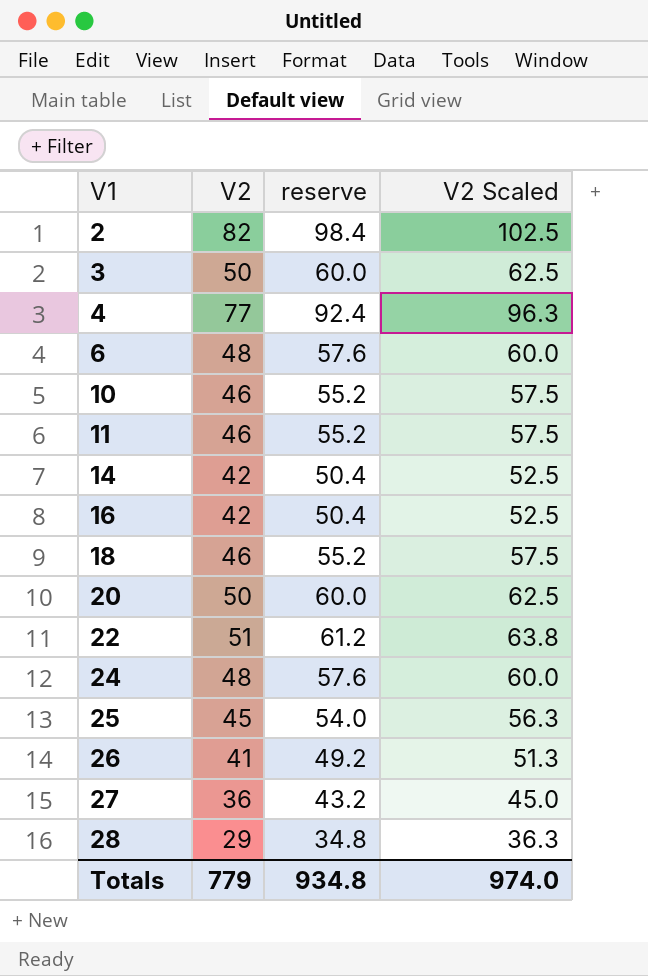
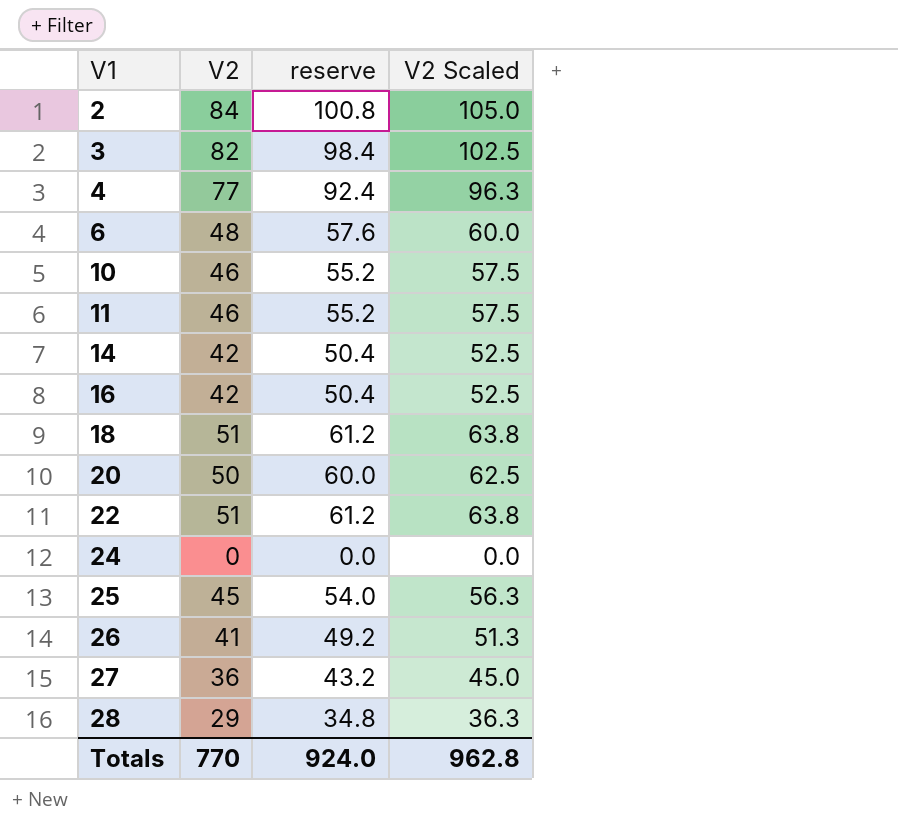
2 | V2: 82 -> 84
2 | reserve: 98.4 -> 100.8
2 | V2 Scaled: 102.5 -> 105.0
3 | V2: 50 -> 82
3 | reserve: 60.0 -> 98.4
3 | V2 Scaled: 62.5 -> 102.5
18 | V2: 46 -> 51
18 | reserve: 55.2 -> 61.2
18 | V2 Scaled: 57.5 -> 63.8
24 | V2: 48 -> 0
24 | reserve: 57.6 -> 0.0
24 | V2 Scaled: 60.0 -> 0.0
Totals | V2: 779 -> 770
Totals | reserve: 934.8 -> 924.0
Totals | V2 Scaled: 974.0 -> 962.8

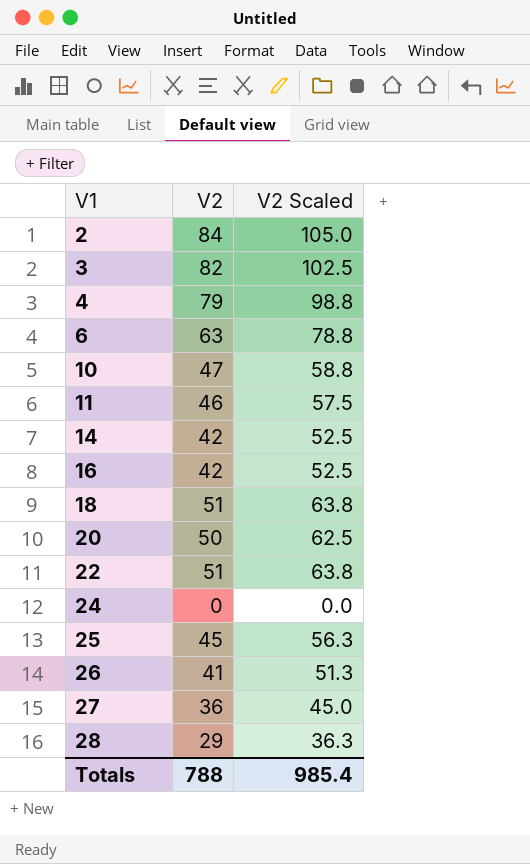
column reserve | formula: [V2] * 1.2 -> none
4 | V2: 77 -> 79
4 | V2 Scaled: 96.3 -> 98.8
6 | V2: 48 -> 63
6 | V2 Scaled: 60.0 -> 78.8
10 | V2: 46 -> 47
10 | V2 Scaled: 57.5 -> 58.8
Totals | V2: 770 -> 788
Totals | V2 Scaled: 962.8 -> 985.4

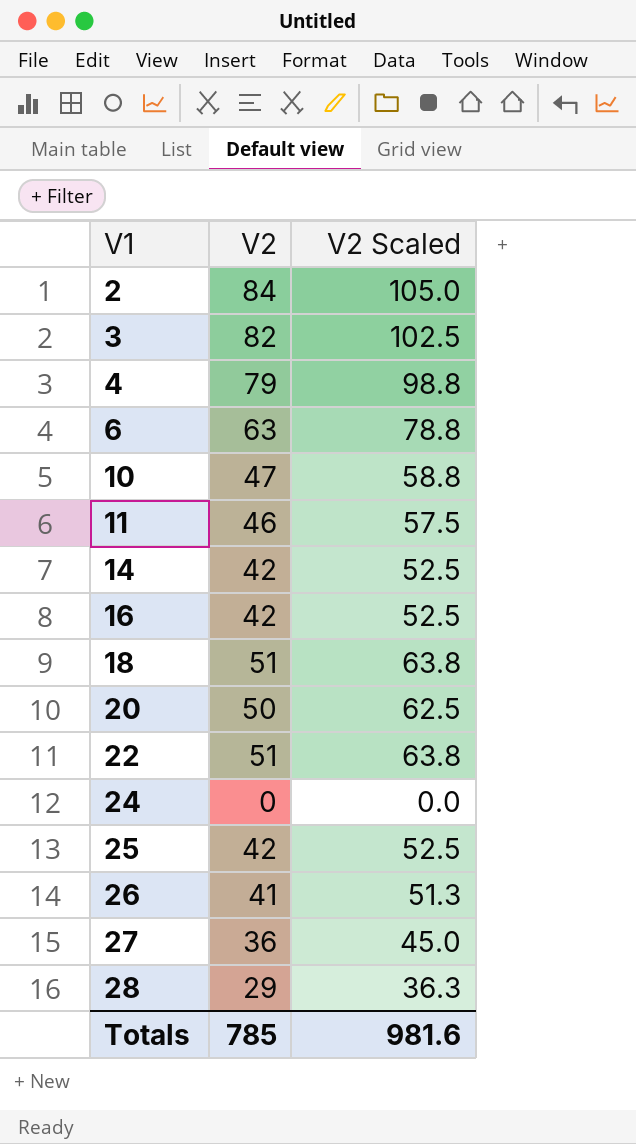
25 | V2: 45 -> 42
25 | V2 Scaled: 56.3 -> 52.5
Totals | V2: 788 -> 785
Totals | V2 Scaled: 985.4 -> 981.6

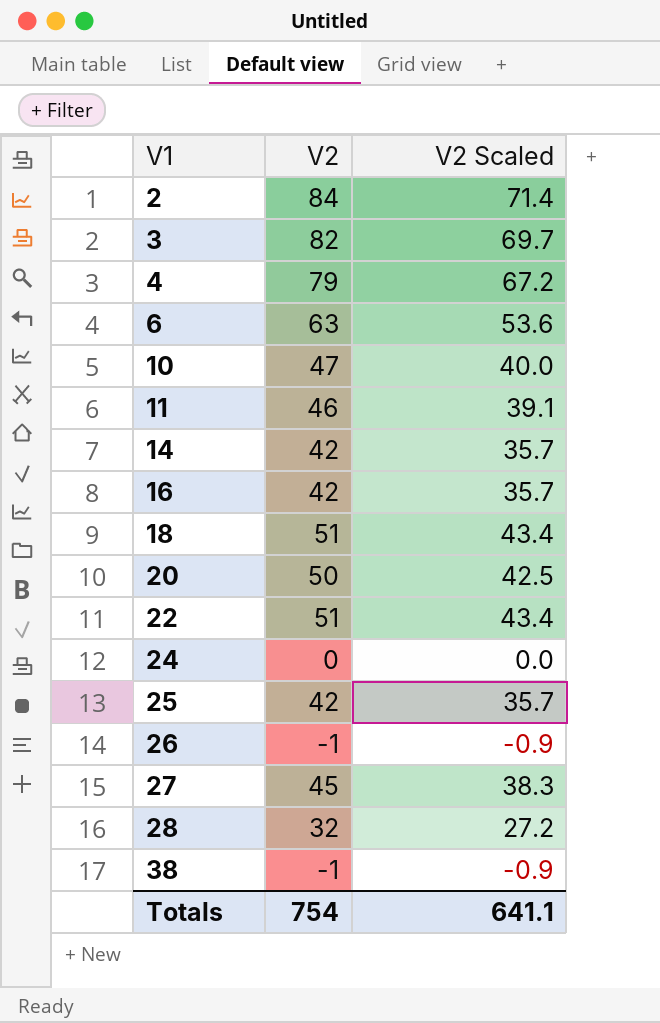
column V2 Scaled | formula: [V2] * 1.25 -> [V2] * 0.85
26 | V2: 41 -> -1
27 | V2: 36 -> 45
28 | V2: 29 -> 32
row 38: none -> -1 | -0.9
Totals | V2: 785 -> 754
Totals | V2 Scaled: 981.6 -> 641.1

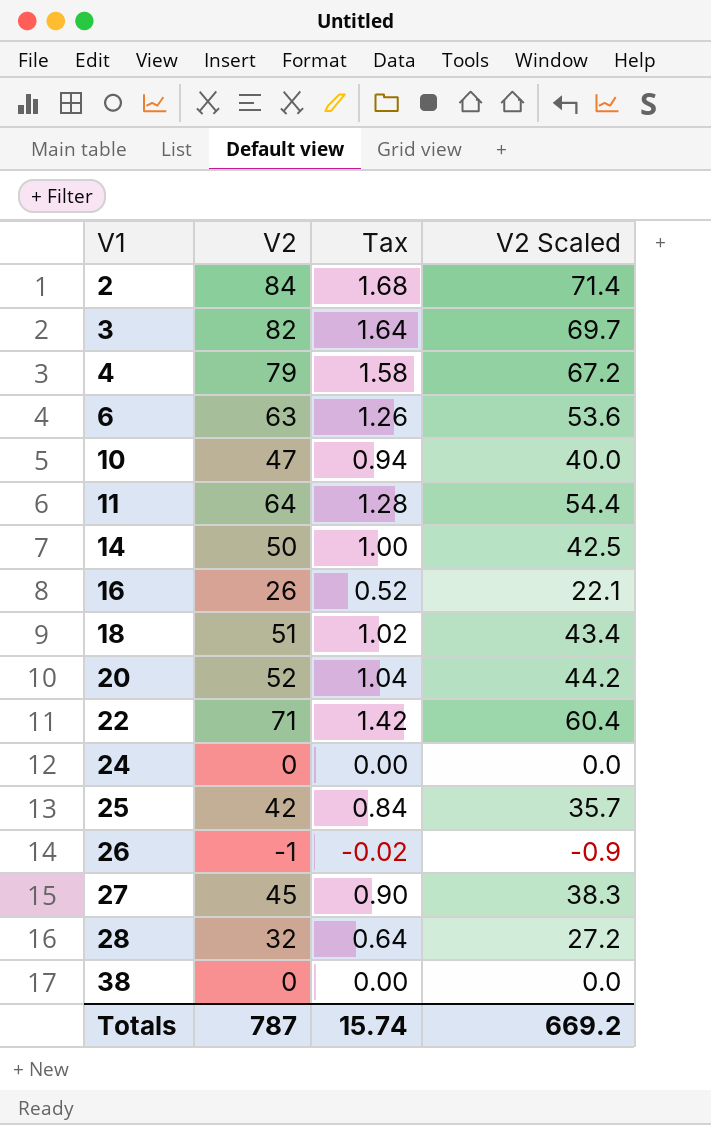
column Tax | formula: none -> [V2] * 0.02
11 | V2: 46 -> 64
11 | V2 Scaled: 39.1 -> 54.4
14 | V2: 42 -> 50
14 | V2 Scaled: 35.7 -> 42.5
16 | V2: 42 -> 26
16 | V2 Scaled: 35.7 -> 22.1
20 | V2: 50 -> 52
20 | V2 Scaled: 42.5 -> 44.2
22 | V2: 51 -> 71
22 | V2 Scaled: 43.4 -> 60.4
38 | V2: -1 -> 0
38 | V2 Scaled: -0.9 -> 0.0
Totals | V2: 754 -> 787
Totals | V2 Scaled: 641.1 -> 669.2

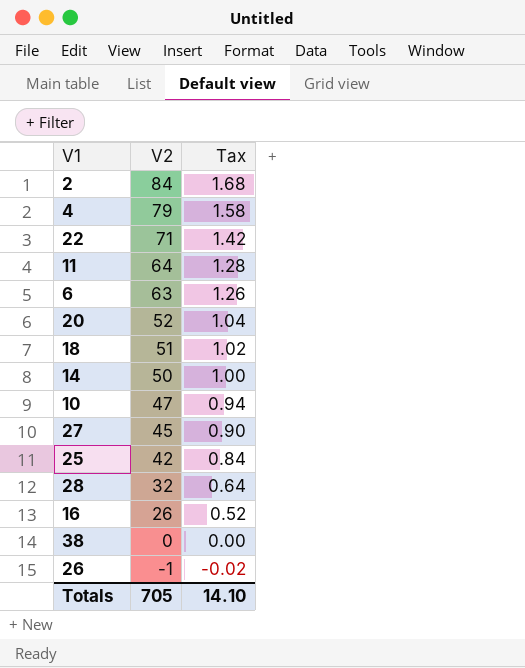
row order: V1 ascending -> V2 descending
column V2 Scaled | formula: [V2] * 0.85 -> none
row 3: 82 | 1.64 | 69.7 -> none
row 24: 0 | 0.00 | 0.0 -> none
Totals | V2: 787 -> 705
Totals | Tax: 15.74 -> 14.10

